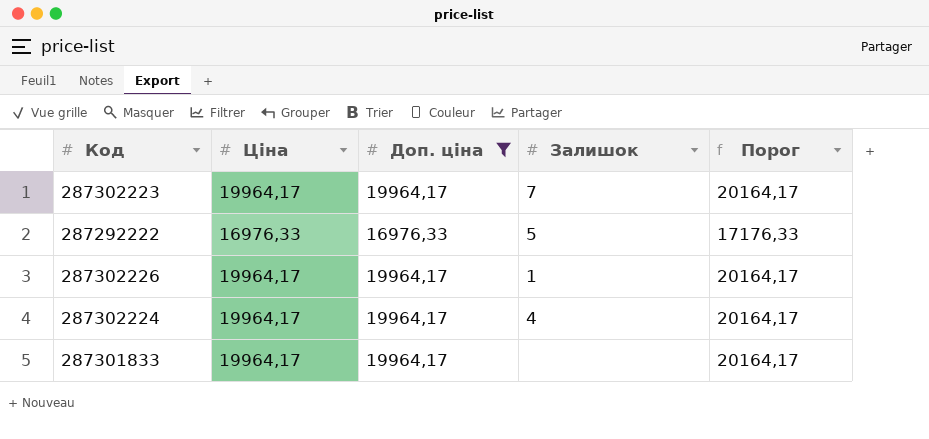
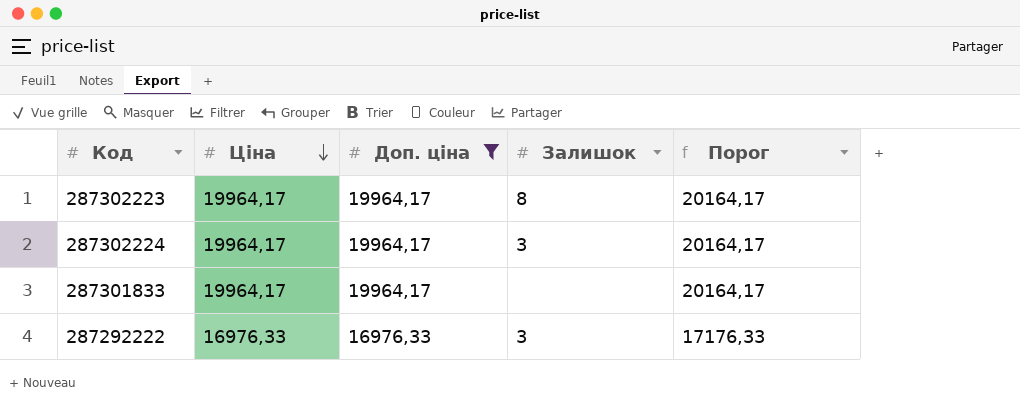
row order: none -> Ціна descending
row 287302226: 19964,17 | 19964,17 | 1 | 20164,17 -> none
287302223 | Залишок: 7 -> 8
287302224 | Залишок: 4 -> 3
287292222 | Залишок: 5 -> 3

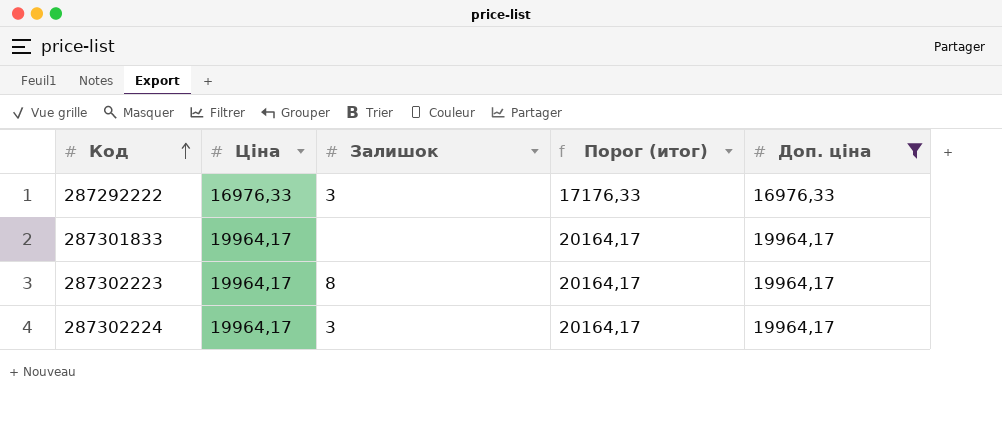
row order: Ціна descending -> Код ascending
column name: Порог -> Порог (итог)
column Доп. ціна | position: 3 -> 5

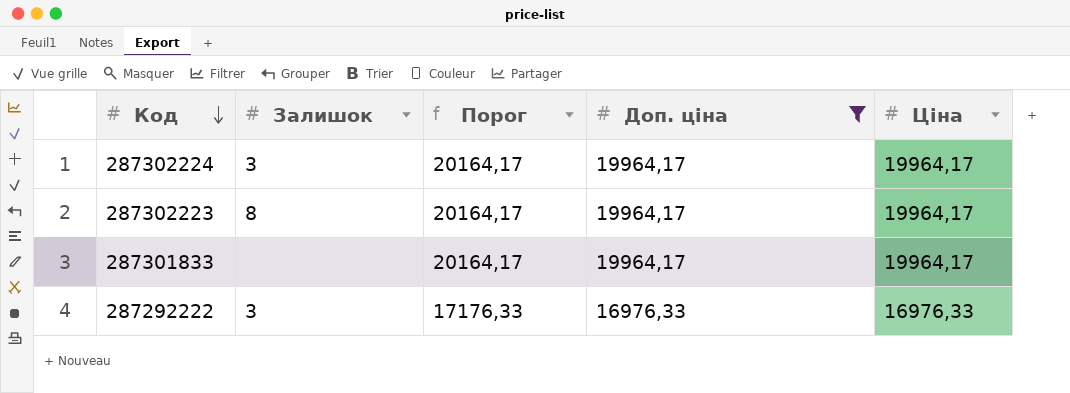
row order: Код ascending -> Код descending
column name: Порог (итог) -> Порог
column Ціна | position: 2 -> 5

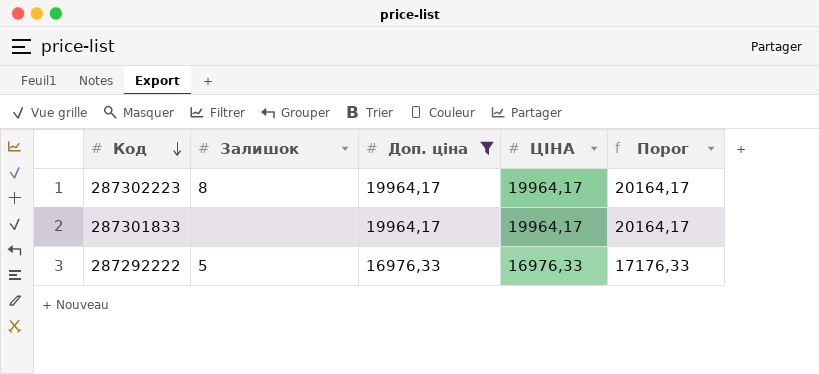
column name: Ціна -> ЦІНА
column Порог | position: 3 -> 5
row 287302224: 3 | 20164,17 | 19964,17 | 19964,17 -> none
287292222 | Залишок: 3 -> 5

